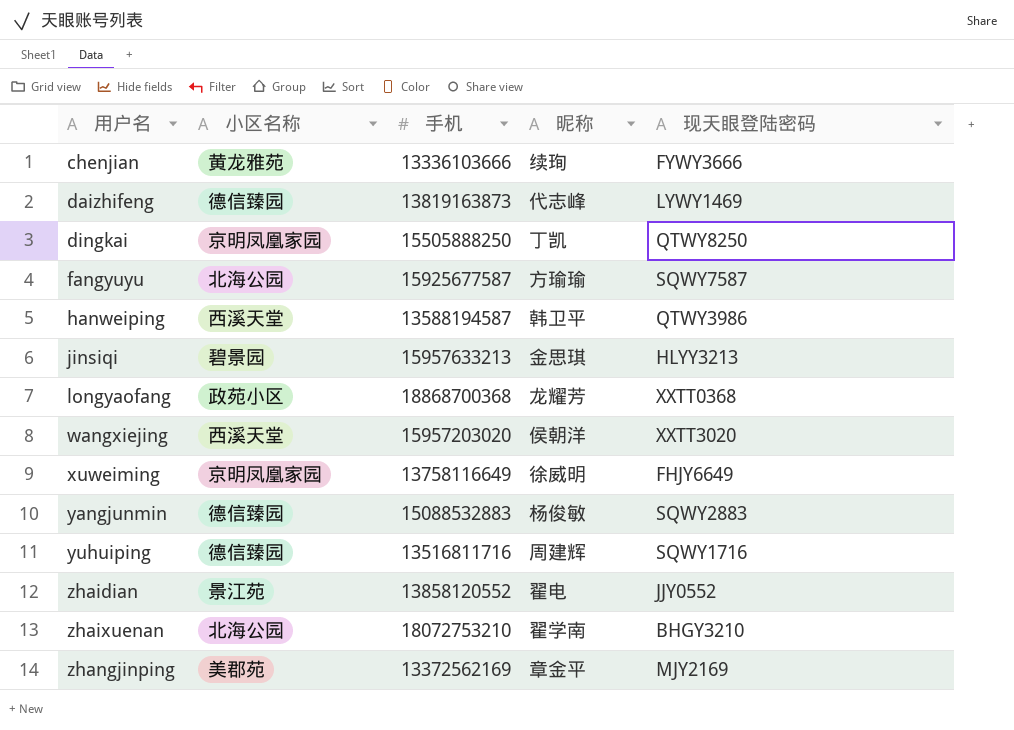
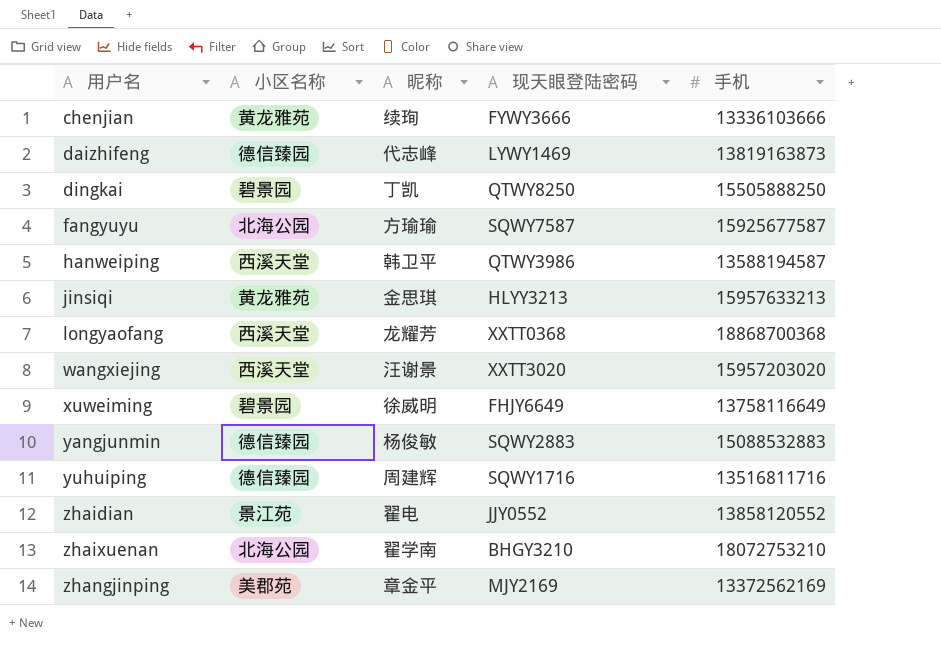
column 手机 | position: 3 -> 5
dingkai | 小区名称: 京明凤凰家园 -> 碧景园
jinsiqi | 小区名称: 碧景园 -> 黄龙雅苑
longyaofang | 小区名称: 政苑小区 -> 西溪天堂
wangxiejing | 昵称: 侯朝洋 -> 汪谢景
xuweiming | 小区名称: 京明凤凰家园 -> 碧景园

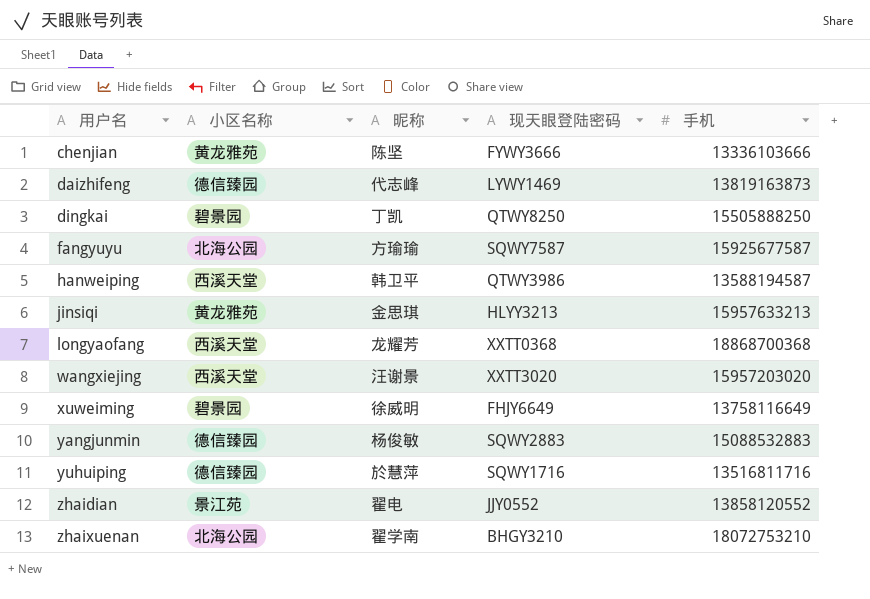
row zhangjinping: 美郡苑 | 章金平 | MJY2169 | 13372562169 -> none
chenjian | 昵称: 续珣 -> 陈坚
yuhuiping | 昵称: 周建辉 -> 於慧萍

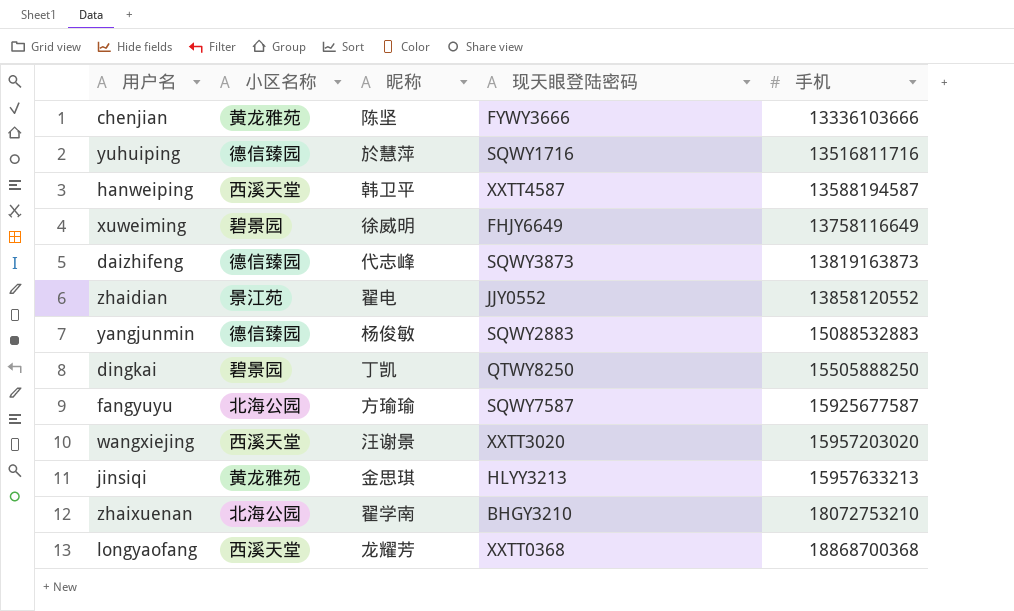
row order: 用户名 ascending -> 手机 ascending
hanweiping | 现天眼登陆密码: QTWY3986 -> XXTT4587
daizhifeng | 现天眼登陆密码: LYWY1469 -> SQWY3873

